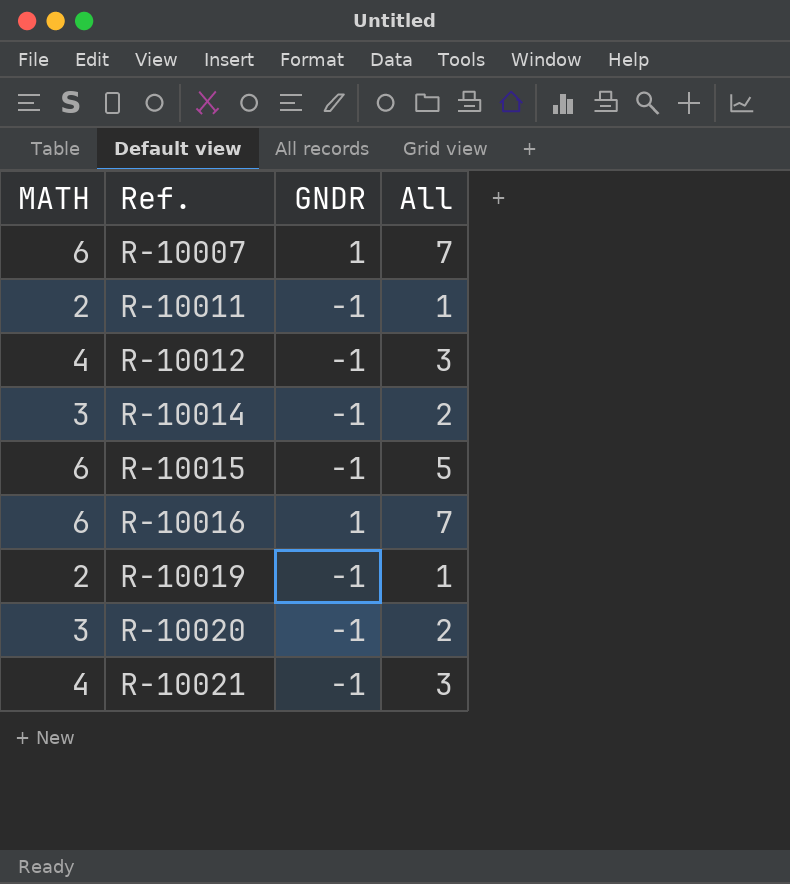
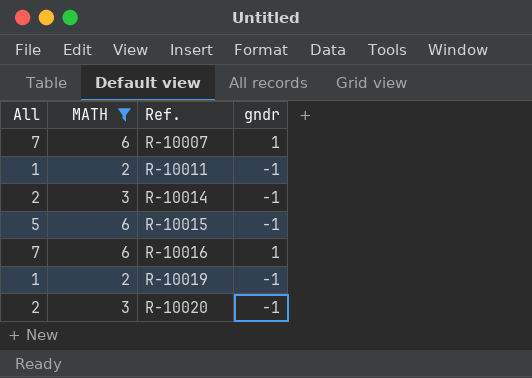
filter: none -> MATH != 4
column All | position: 4 -> 1
column name: GNDR -> gndr

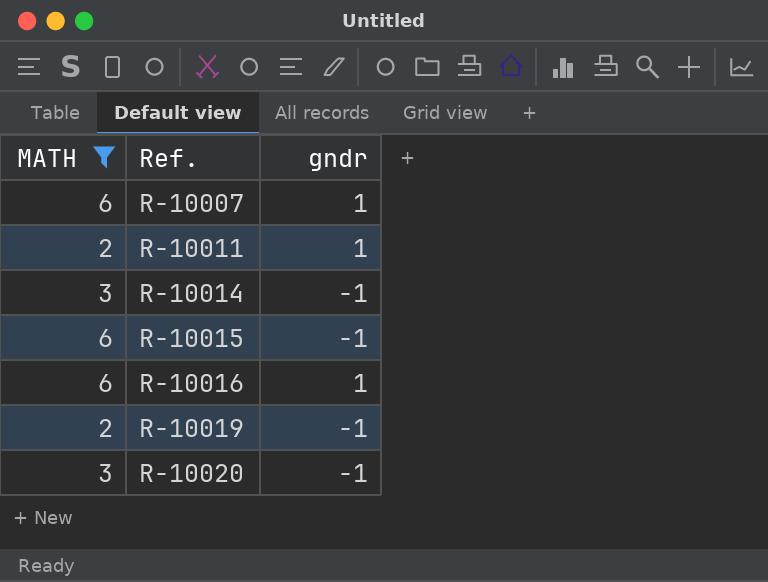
column All | formula: [MATH] + [gndr] -> none
R-10011 | gndr: -1 -> 1

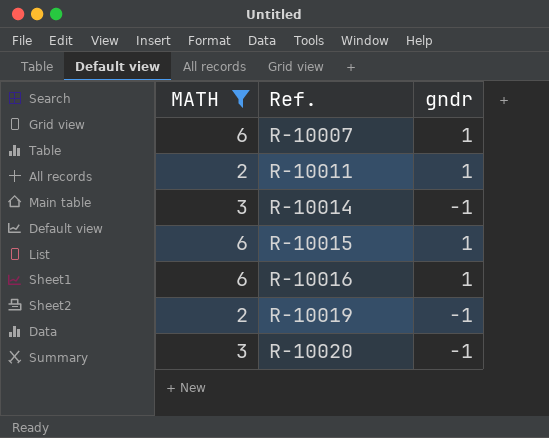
R-10015 | gndr: -1 -> 1

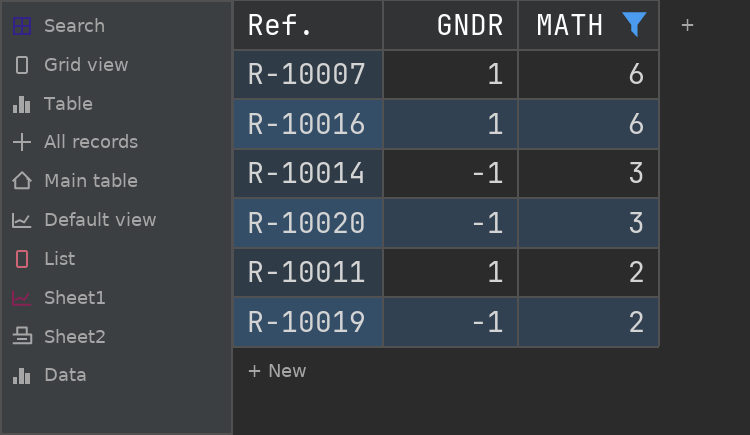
row order: Ref. ascending -> MATH descending
column name: gndr -> GNDR
column MATH | position: 1 -> 3
row R-10015: 6 | 1 -> none

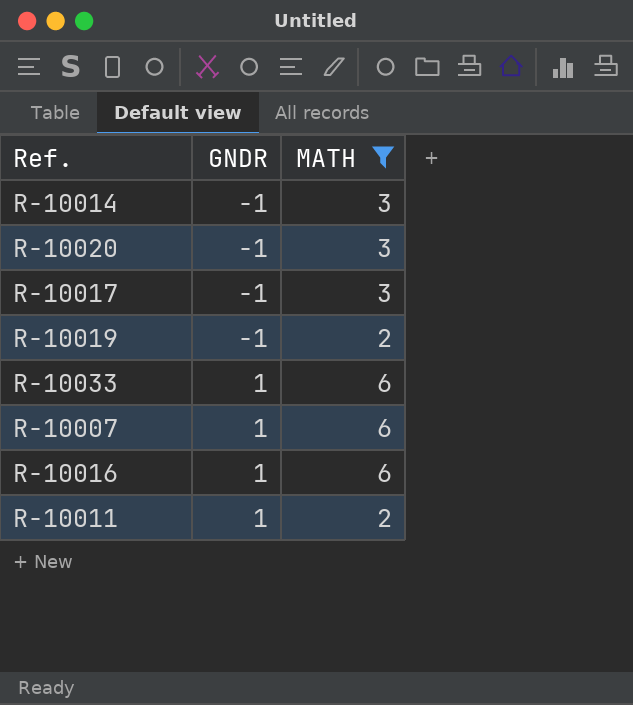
row order: MATH descending -> GNDR ascending
row R-10017: none -> -1 | 3
row R-10033: none -> 1 | 6

